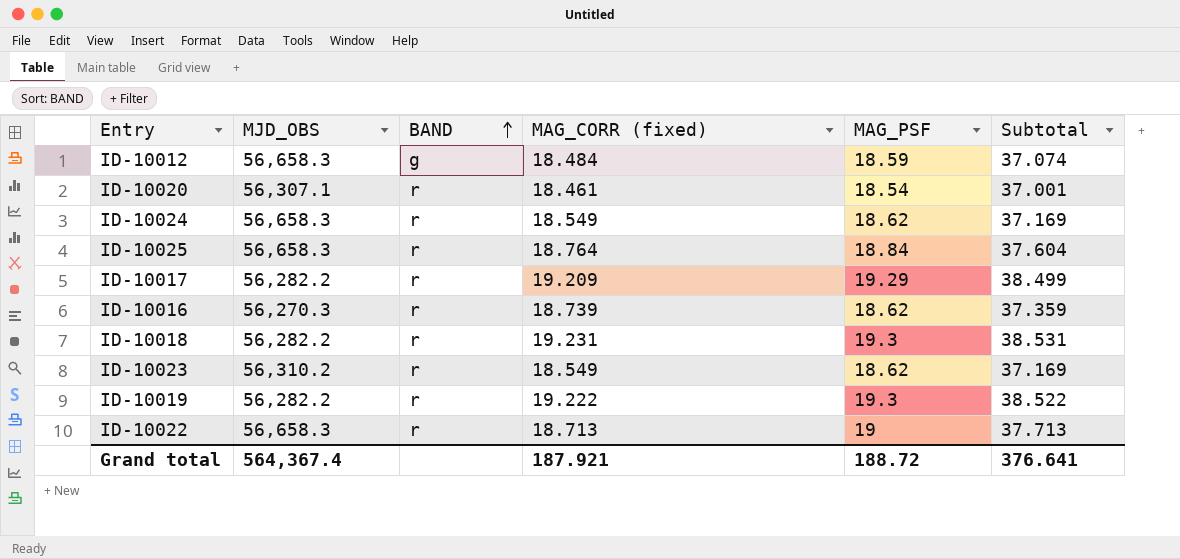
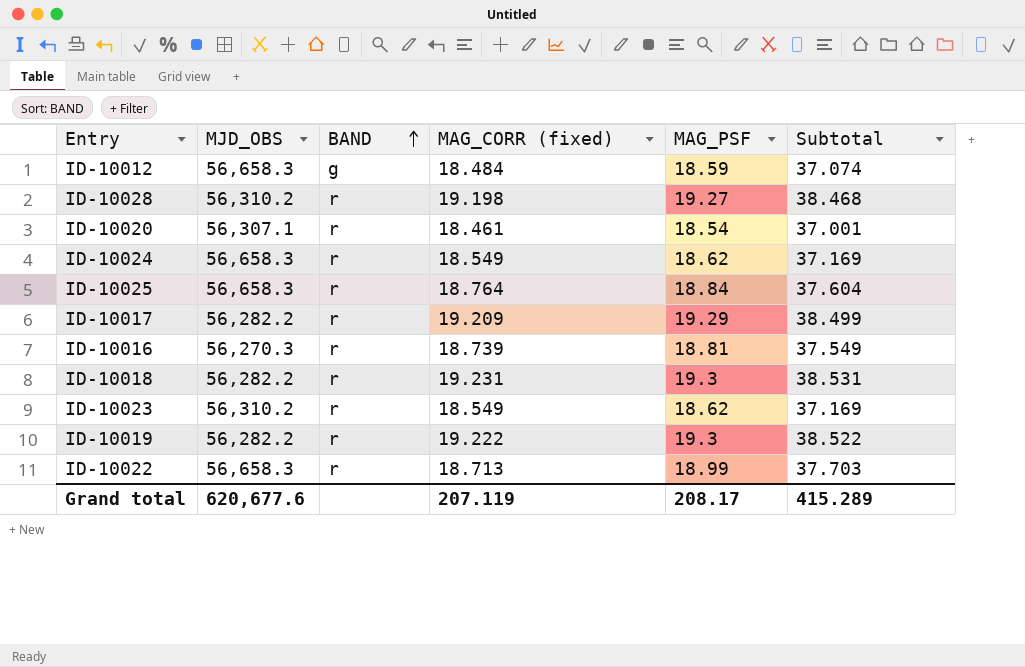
row ID-10028: none -> 56,310.2 | r | 19.198 | 19.27 | 38.468
ID-10016 | MAG_PSF: 18.62 -> 18.81
ID-10016 | Subtotal: 37.359 -> 37.549
ID-10022 | MAG_PSF: 19 -> 18.99
ID-10022 | Subtotal: 37.713 -> 37.703
Grand total | MJD_OBS: 564,367.4 -> 620,677.6
Grand total | MAG_CORR (fixed): 187.921 -> 207.119
Grand total | MAG_PSF: 188.72 -> 208.17
Grand total | Subtotal: 376.641 -> 415.289

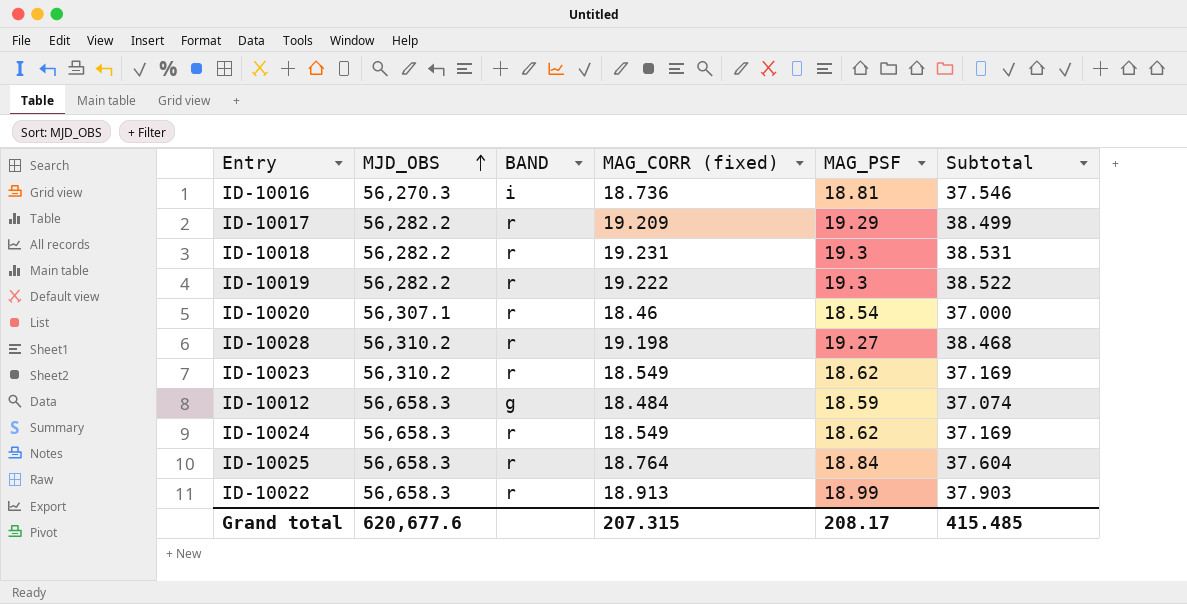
row order: BAND ascending -> MJD_OBS ascending
ID-10016 | BAND: r -> i
ID-10016 | MAG_CORR (fixed): 18.739 -> 18.736
ID-10016 | Subtotal: 37.549 -> 37.546
ID-10020 | MAG_CORR (fixed): 18.461 -> 18.46
ID-10020 | Subtotal: 37.001 -> 37.000
ID-10022 | MAG_CORR (fixed): 18.713 -> 18.913
ID-10022 | Subtotal: 37.703 -> 37.903
Grand total | MAG_CORR (fixed): 207.119 -> 207.315
Grand total | Subtotal: 415.289 -> 415.485

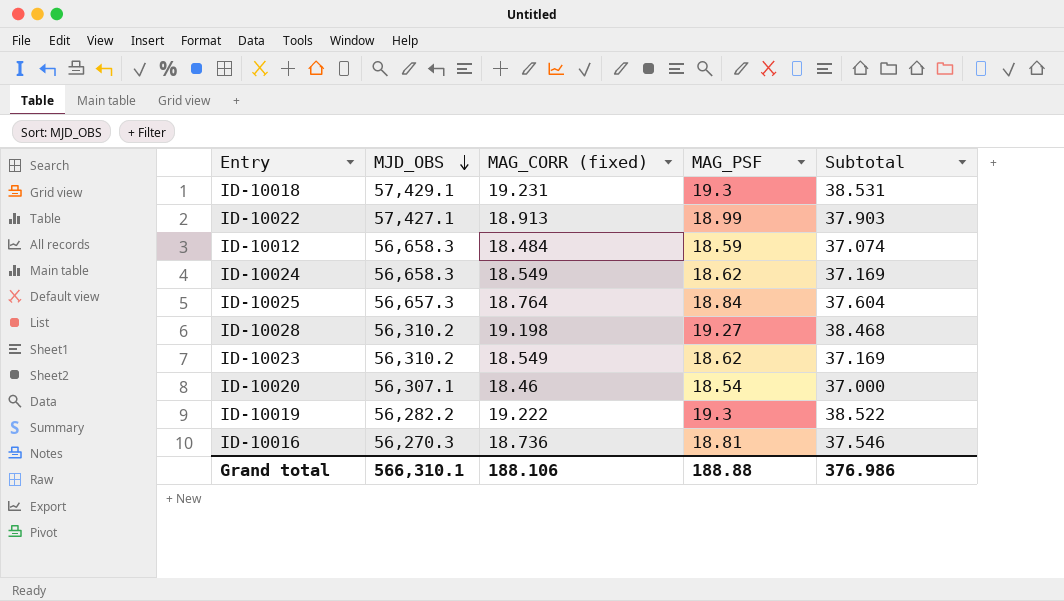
row order: MJD_OBS ascending -> MJD_OBS descending
column BAND | position: 3 -> none
row ID-10017: 56,282.2 | r | 19.209 | 19.29 | 38.499 -> none
ID-10018 | MJD_OBS: 56,282.2 -> 57,429.1
ID-10022 | MJD_OBS: 56,658.3 -> 57,427.1
ID-10025 | MJD_OBS: 56,658.3 -> 56,657.3
Grand total | MJD_OBS: 620,677.6 -> 566,310.1
Grand total | MAG_CORR (fixed): 207.315 -> 188.106
Grand total | MAG_PSF: 208.17 -> 188.88
Grand total | Subtotal: 415.485 -> 376.986

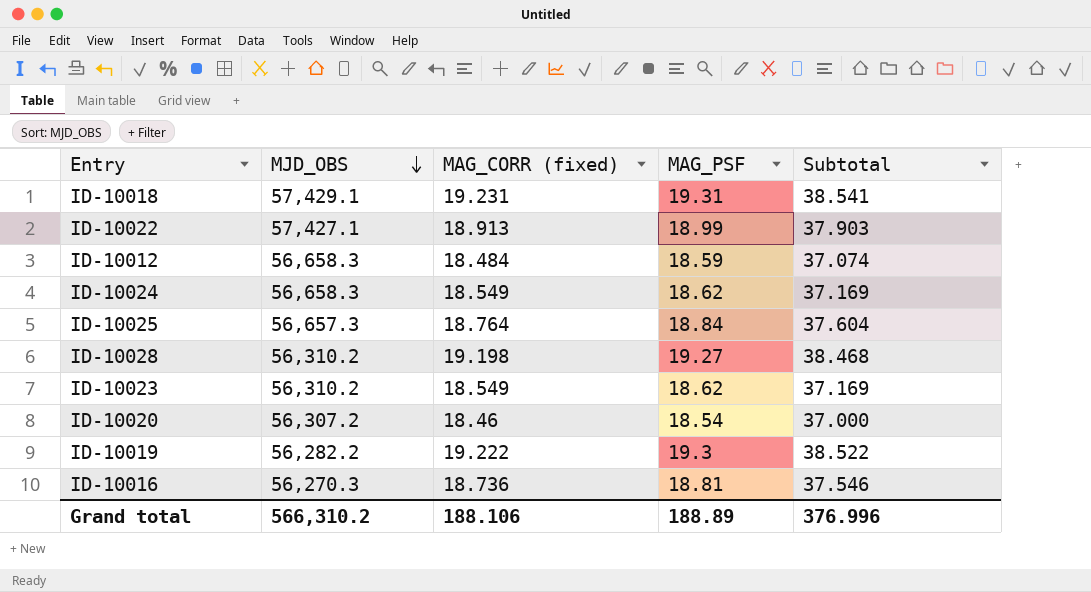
ID-10018 | MAG_PSF: 19.3 -> 19.31
ID-10018 | Subtotal: 38.531 -> 38.541
ID-10020 | MJD_OBS: 56,307.1 -> 56,307.2
Grand total | MJD_OBS: 566,310.1 -> 566,310.2
Grand total | MAG_PSF: 188.88 -> 188.89
Grand total | Subtotal: 376.986 -> 376.996

